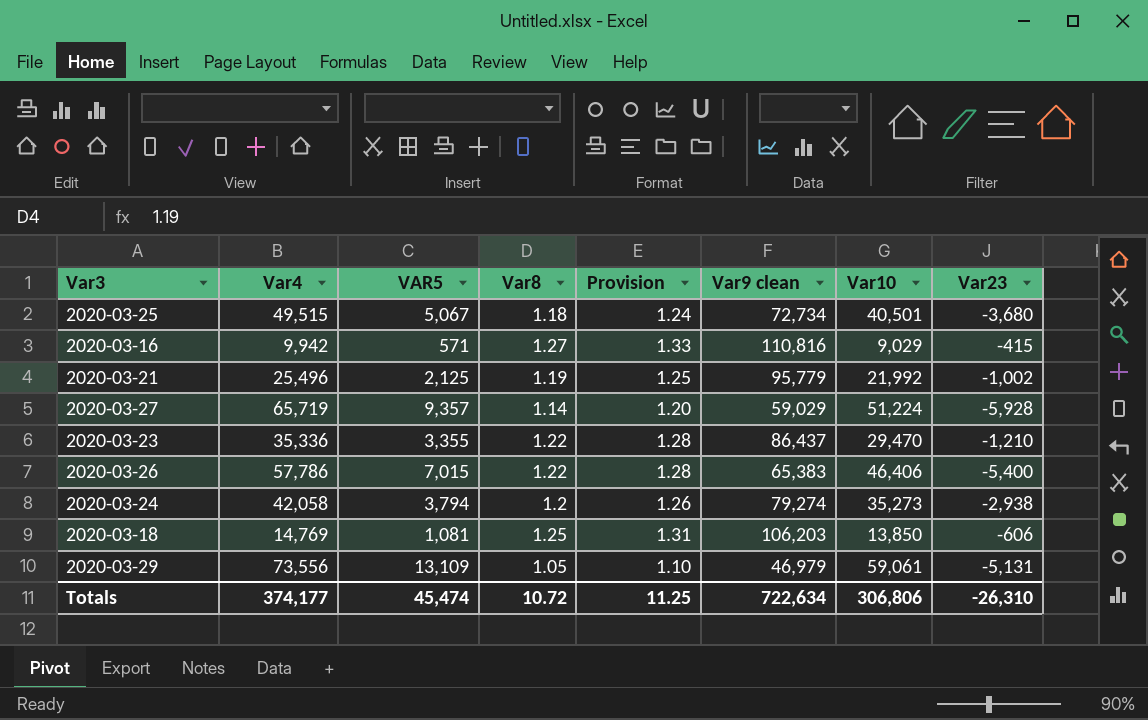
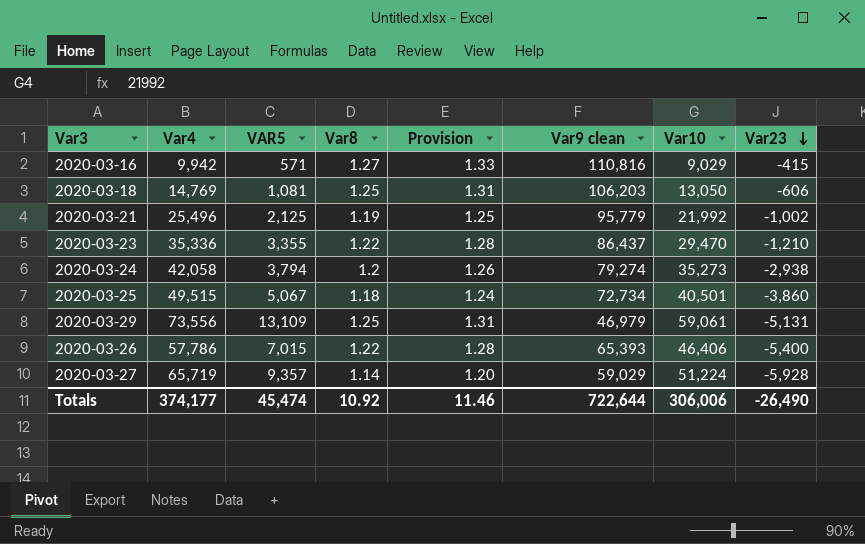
row order: none -> Var23 descending
2020-03-18 | Var10: 13,850 -> 13,050
2020-03-25 | Var23: -3,680 -> -3,860
2020-03-29 | Var8: 1.05 -> 1.25
2020-03-29 | Provision: 1.10 -> 1.31
2020-03-26 | Var9 clean: 65,383 -> 65,393
Totals | Var8: 10.72 -> 10.92
Totals | Provision: 11.25 -> 11.46
Totals | Var9 clean: 722,634 -> 722,644
Totals | Var10: 306,806 -> 306,006
Totals | Var23: -26,310 -> -26,490

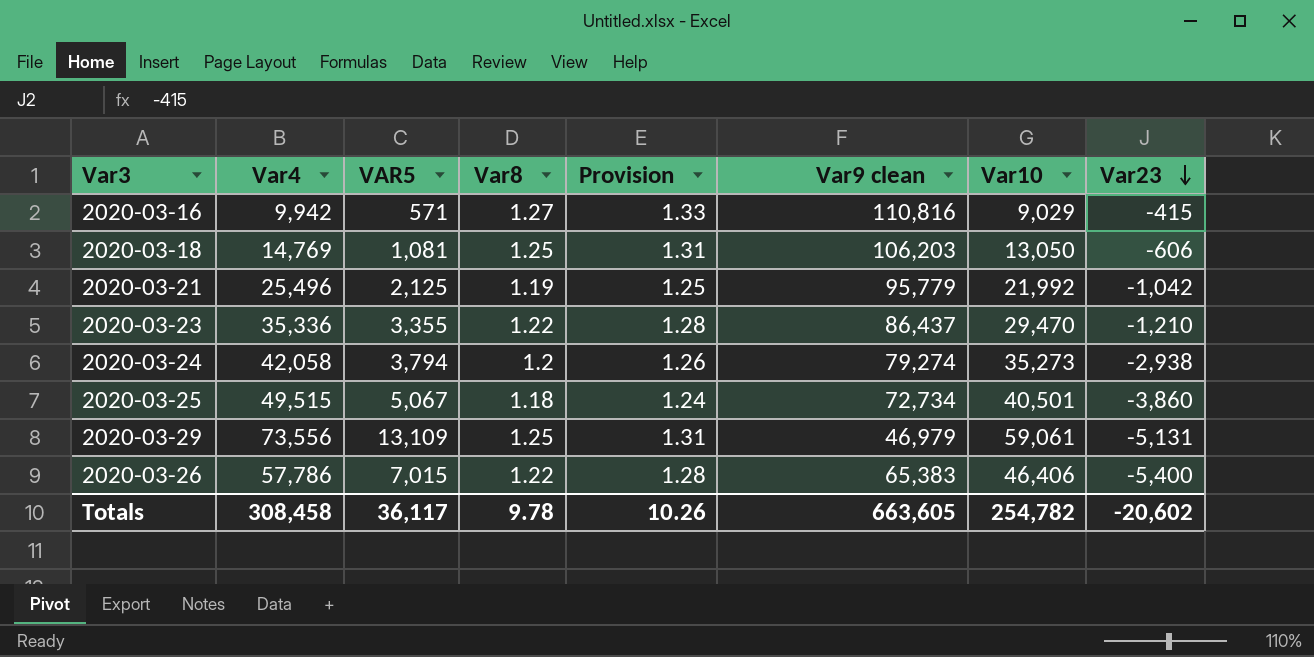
row 2020-03-27: 65,719 | 9,357 | 1.14 | 1.20 | 59,029 | 51,224 | -5,928 -> none
2020-03-21 | Var23: -1,002 -> -1,042
2020-03-26 | Var9 clean: 65,393 -> 65,383
Totals | Var4: 374,177 -> 308,458
Totals | VAR5: 45,474 -> 36,117
Totals | Var8: 10.92 -> 9.78
Totals | Provision: 11.46 -> 10.26
Totals | Var9 clean: 722,644 -> 663,605
Totals | Var10: 306,006 -> 254,782
Totals | Var23: -26,490 -> -20,602

